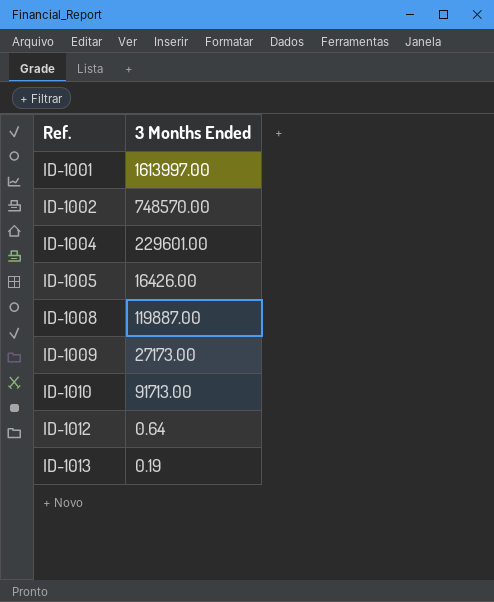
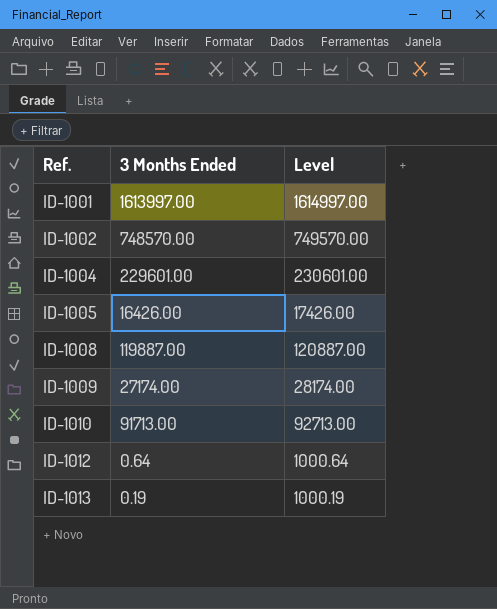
column Level | formula: none -> [3 Months Ended] + 1000
ID-1009 | 3 Months Ended: 27173.00 -> 27174.00

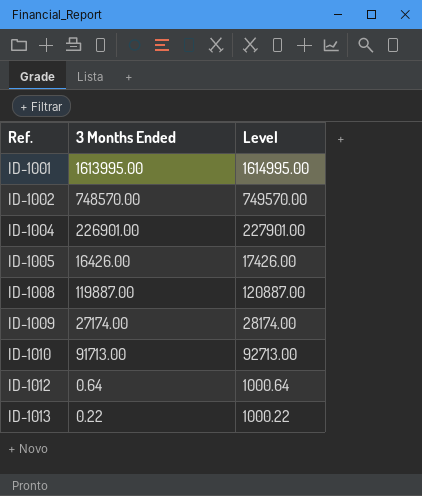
ID-1001 | 3 Months Ended: 1613997.00 -> 1613995.00
ID-1001 | Level: 1614997.00 -> 1614995.00
ID-1004 | 3 Months Ended: 229601.00 -> 226901.00
ID-1004 | Level: 230601.00 -> 227901.00
ID-1013 | 3 Months Ended: 0.19 -> 0.22
ID-1013 | Level: 1000.19 -> 1000.22

